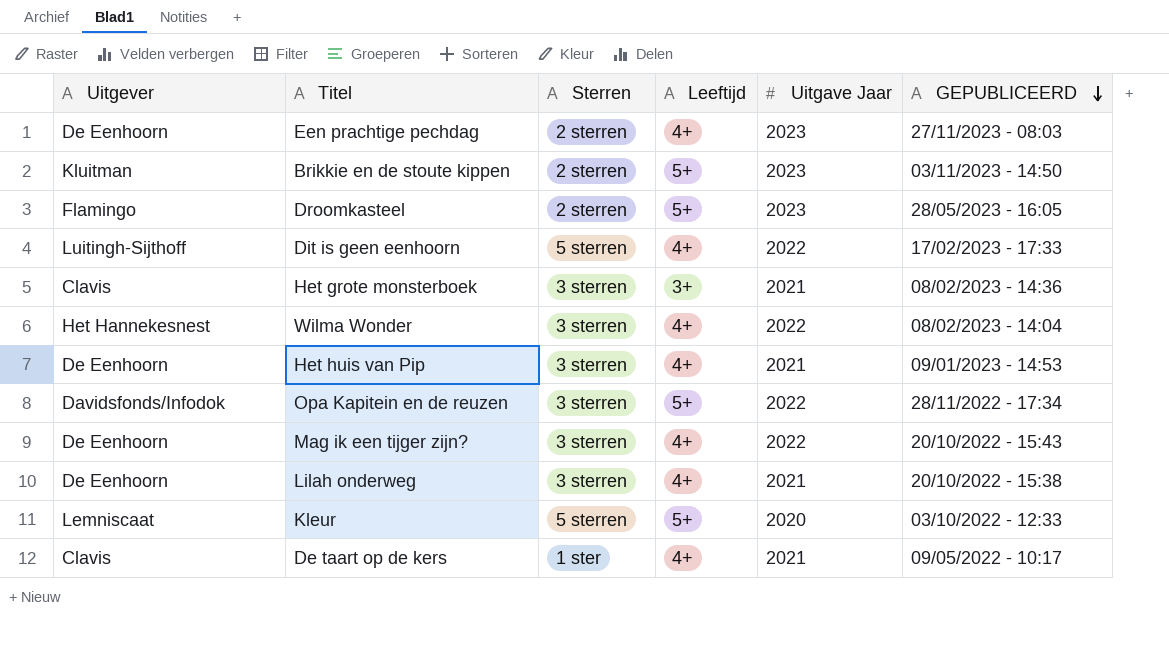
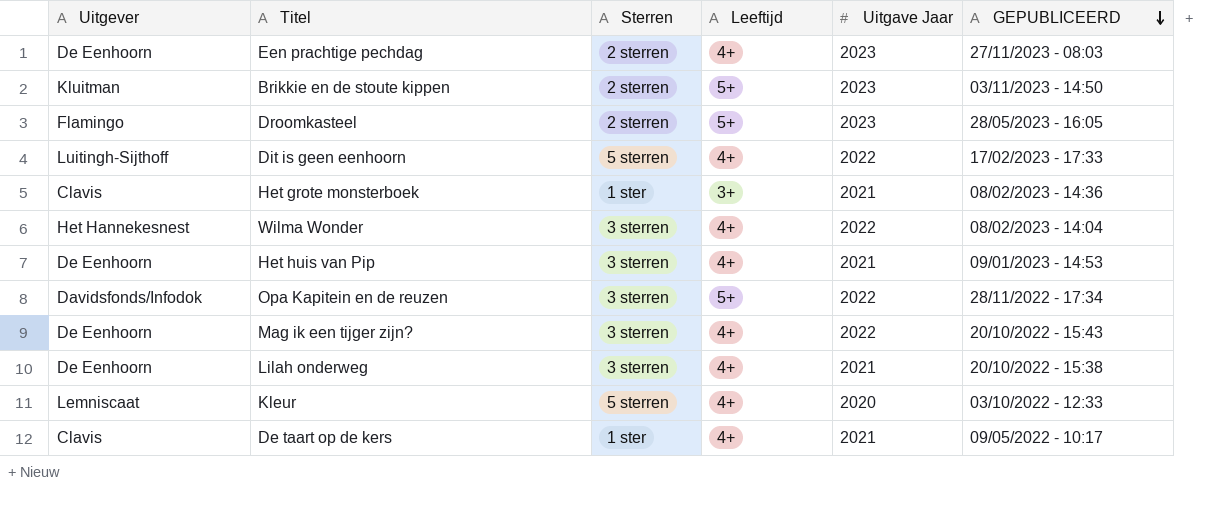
Het grote monsterboek | Sterren: 3 sterren -> 1 ster
Kleur | Leeftijd: 5+ -> 4+

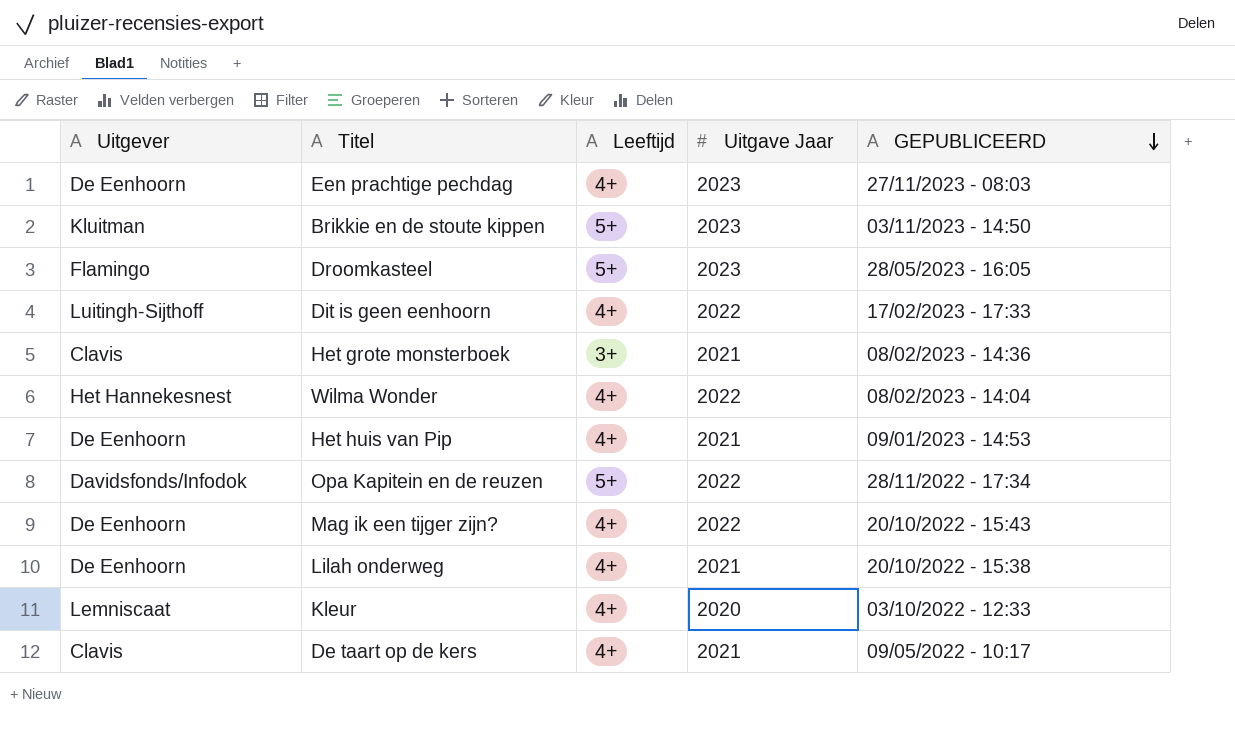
column Sterren | position: 3 -> none

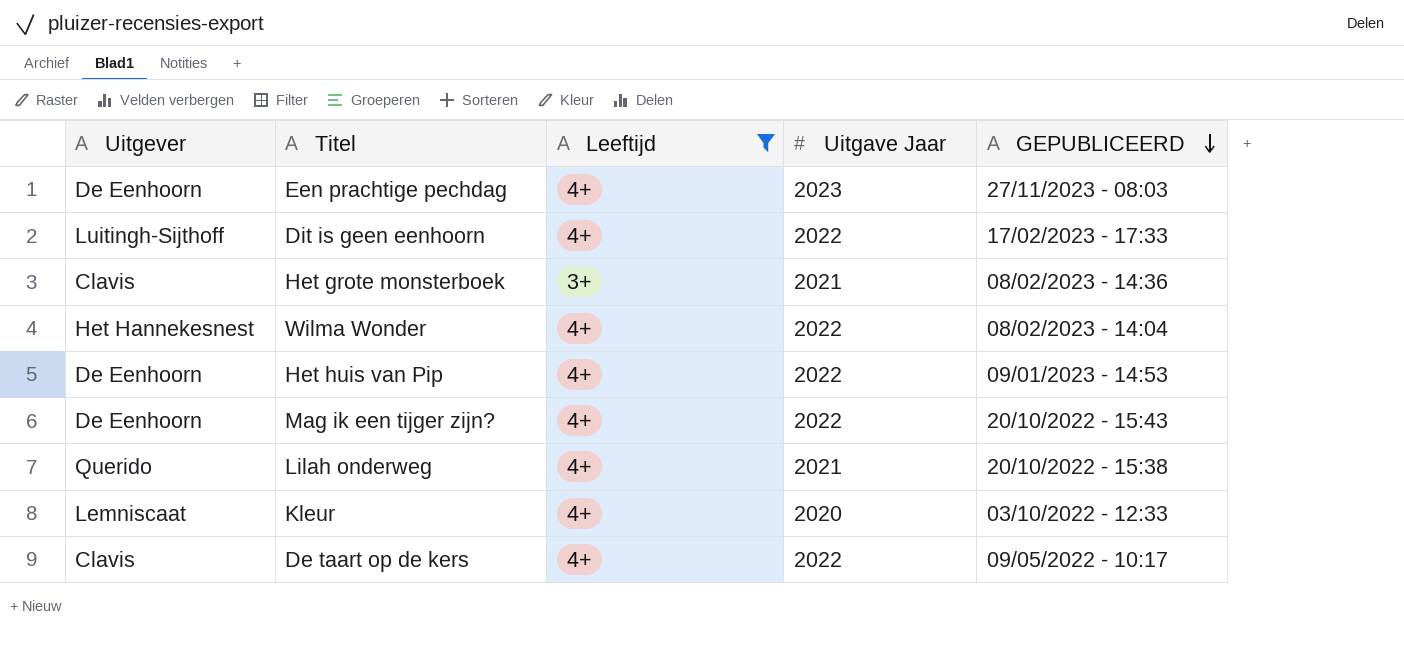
filter: none -> Leeftijd != 5+
Het huis van Pip | Uitgave Jaar: 2021 -> 2022
Lilah onderweg | Uitgever: De Eenhoorn -> Querido
De taart op de kers | Uitgave Jaar: 2021 -> 2022

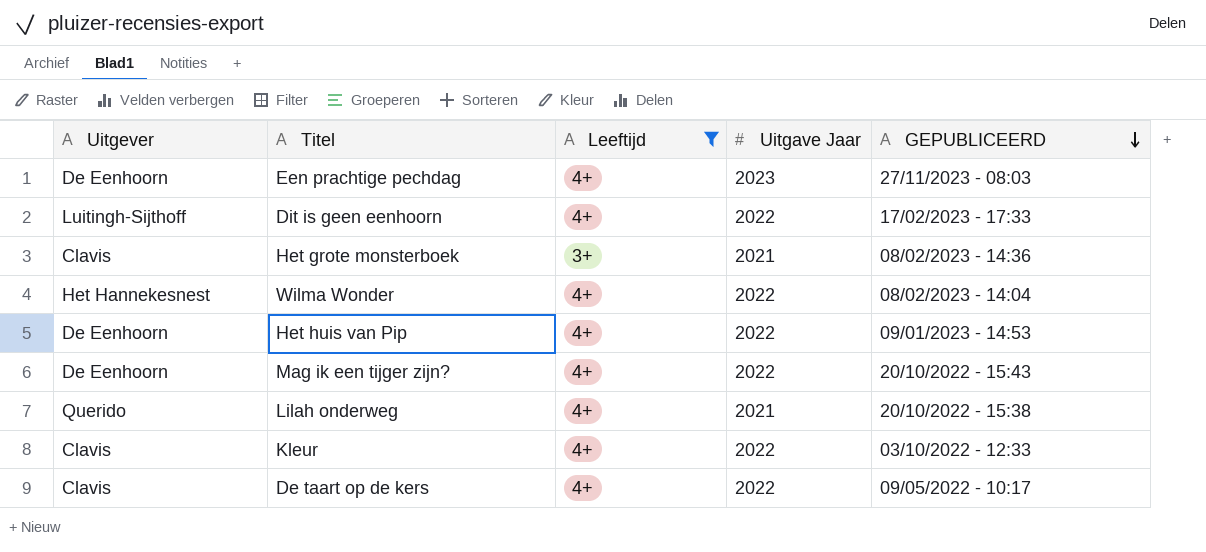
Kleur | Uitgever: Lemniscaat -> Clavis
Kleur | Uitgave Jaar: 2020 -> 2022

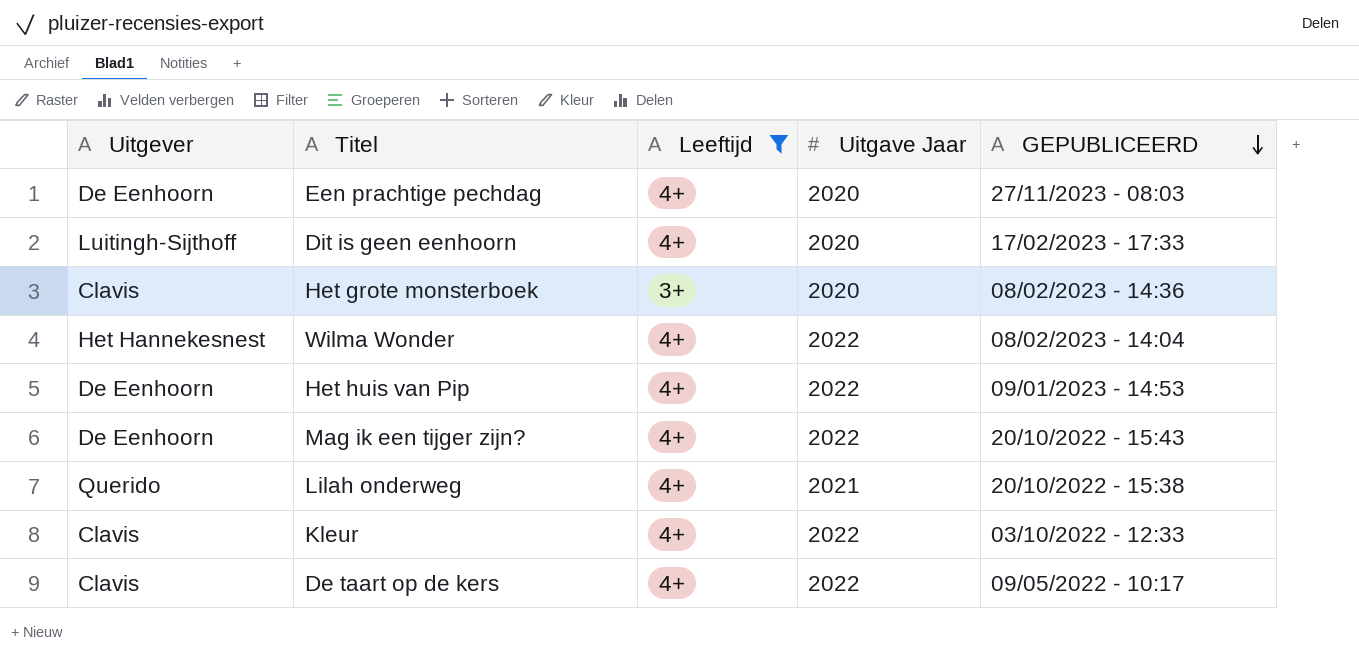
Een prachtige pechdag | Uitgave Jaar: 2023 -> 2020
Dit is geen eenhoorn | Uitgave Jaar: 2022 -> 2020
Het grote monsterboek | Uitgave Jaar: 2021 -> 2020

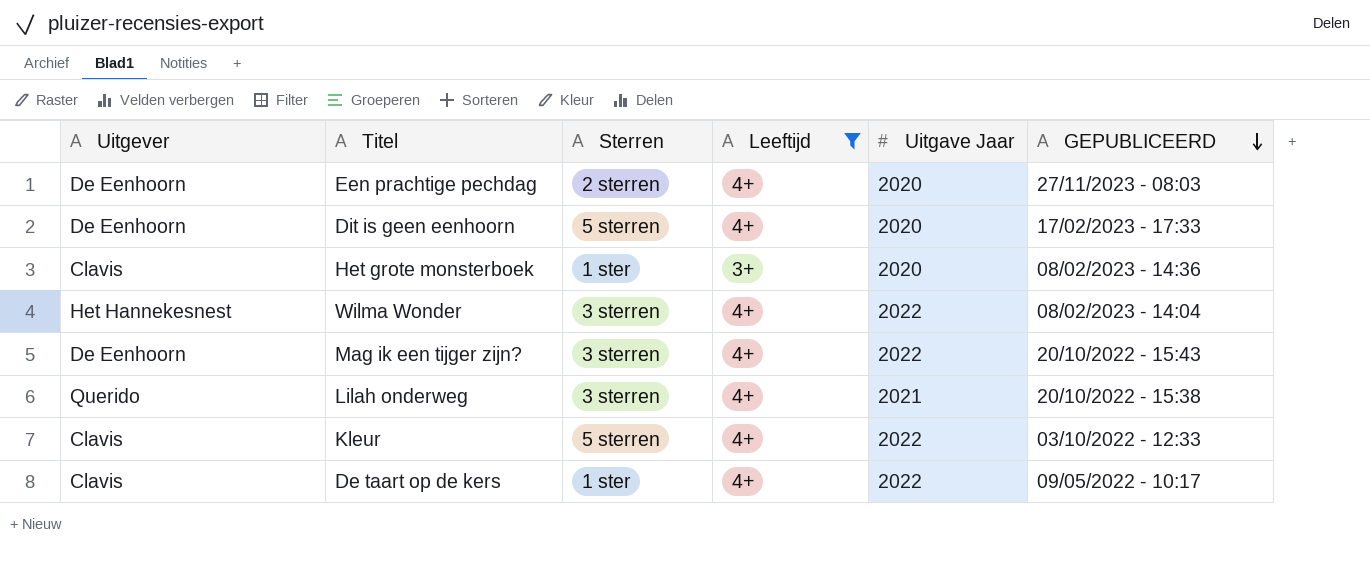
column Sterren | position: none -> 3
row Het huis van Pip: De Eenhoorn | 4+ | 2022 | 09/01/2023 - 14:53 -> none
Dit is geen eenhoorn | Uitgever: Luitingh-Sijthoff -> De Eenhoorn

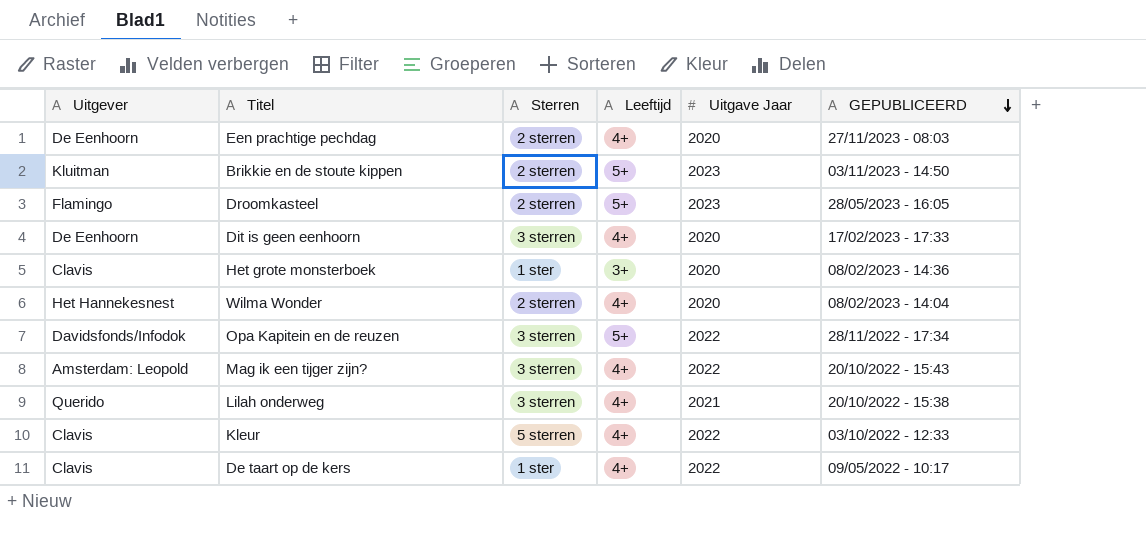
filter: Leeftijd != 5+ -> none
Dit is geen eenhoorn | Sterren: 5 sterren -> 3 sterren
Wilma Wonder | Sterren: 3 sterren -> 2 sterren
Wilma Wonder | Uitgave Jaar: 2022 -> 2020
Mag ik een tijger zijn? | Uitgever: De Eenhoorn -> Amsterdam: Leopold

